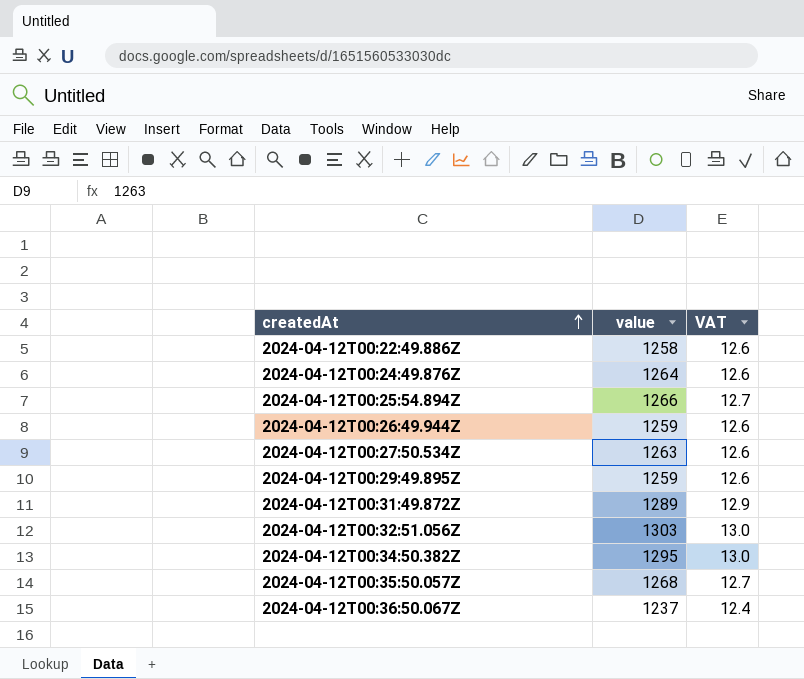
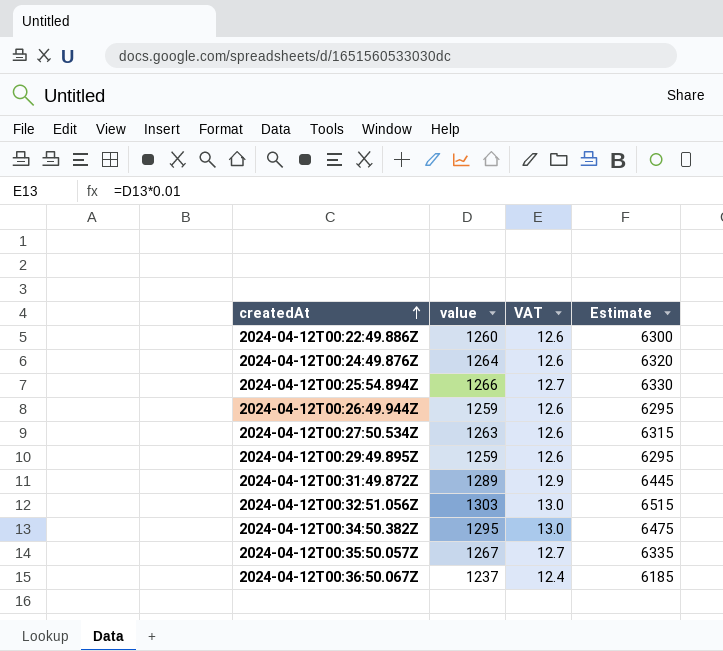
column Estimate | formula: none -> [value] * 5
2024-04-12T00:22:49.886Z | value: 1258 -> 1260
2024-04-12T00:35:50.057Z | value: 1268 -> 1267

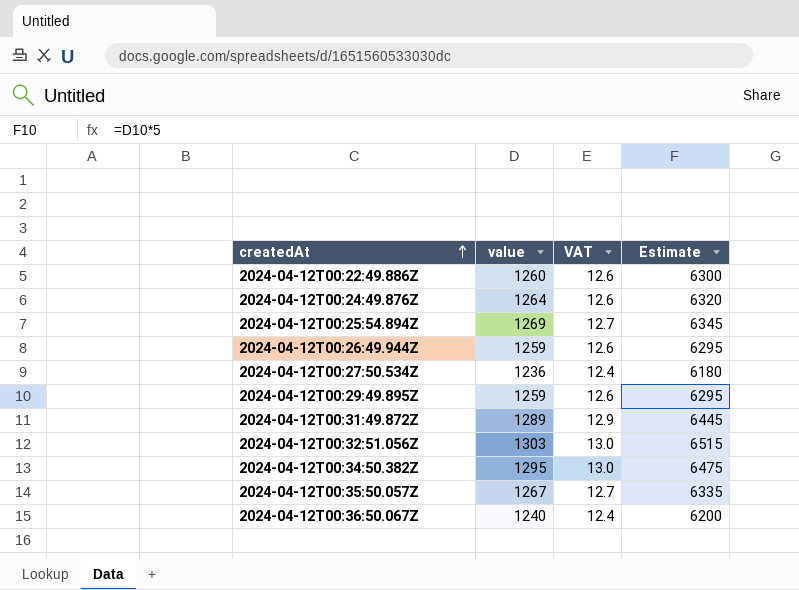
2024-04-12T00:25:54.894Z | value: 1266 -> 1269
2024-04-12T00:25:54.894Z | Estimate: 6330 -> 6345
2024-04-12T00:27:50.534Z | value: 1263 -> 1236
2024-04-12T00:27:50.534Z | VAT: 12.6 -> 12.4
2024-04-12T00:27:50.534Z | Estimate: 6315 -> 6180
2024-04-12T00:36:50.067Z | value: 1237 -> 1240
2024-04-12T00:36:50.067Z | Estimate: 6185 -> 6200

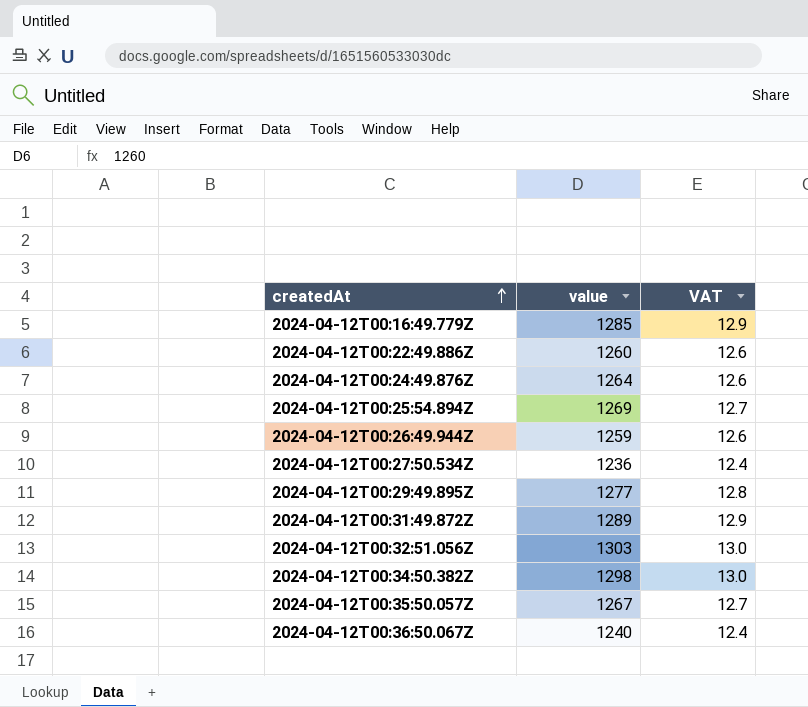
column Estimate | formula: [value] * 5 -> none
row 2024-04-12T00:16:49.779Z: none -> 1285 | 12.9
2024-04-12T00:29:49.895Z | value: 1259 -> 1277
2024-04-12T00:29:49.895Z | VAT: 12.6 -> 12.8
2024-04-12T00:34:50.382Z | value: 1295 -> 1298

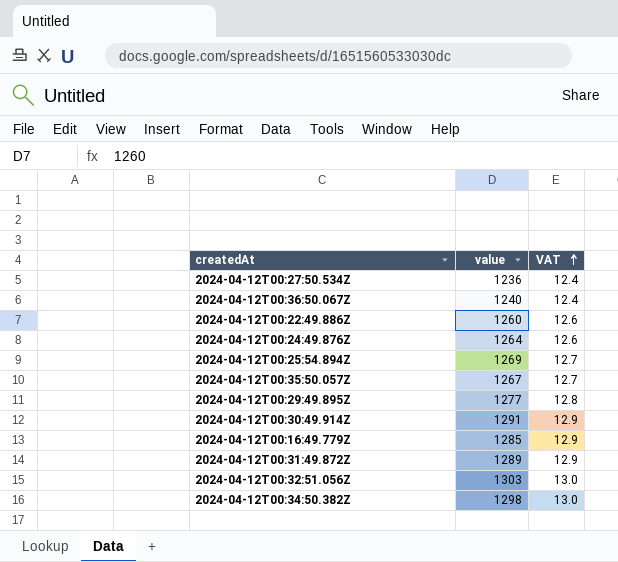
row order: createdAt ascending -> VAT ascending
row 2024-04-12T00:26:49.944Z: 1259 | 12.6 -> none
row 2024-04-12T00:30:49.914Z: none -> 1291 | 12.9

